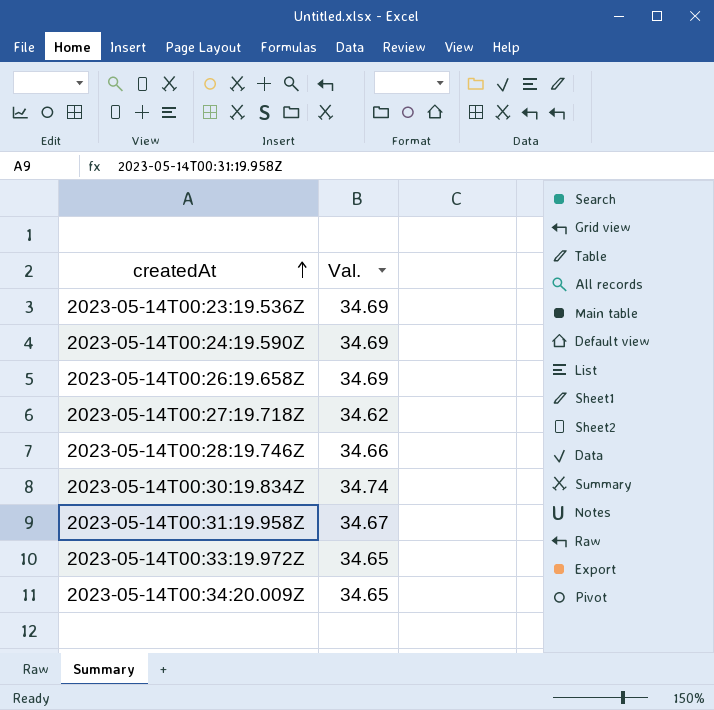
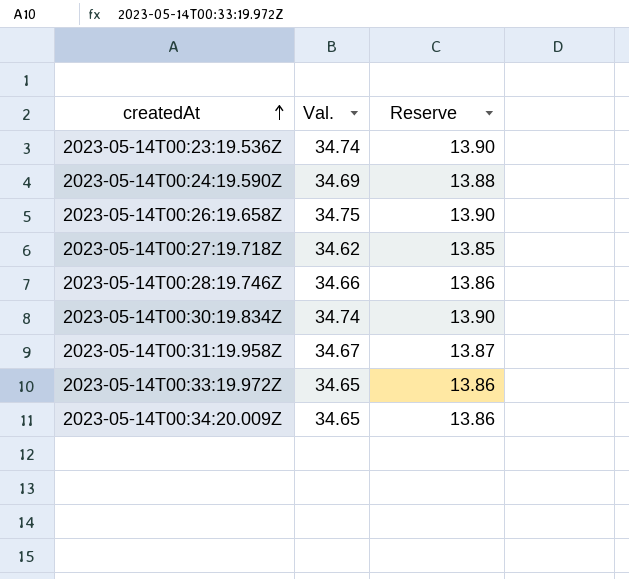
column Reserve | formula: none -> [Val.] * 0.4
2023-05-14T00:23:19.536Z | Val.: 34.69 -> 34.74
2023-05-14T00:26:19.658Z | Val.: 34.69 -> 34.75

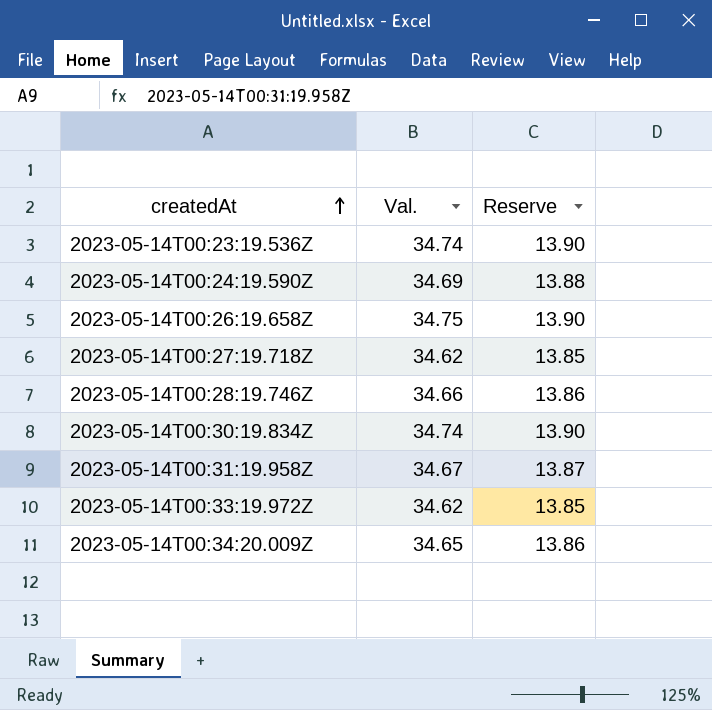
2023-05-14T00:33:19.972Z | Val.: 34.65 -> 34.62
2023-05-14T00:33:19.972Z | Reserve: 13.86 -> 13.85

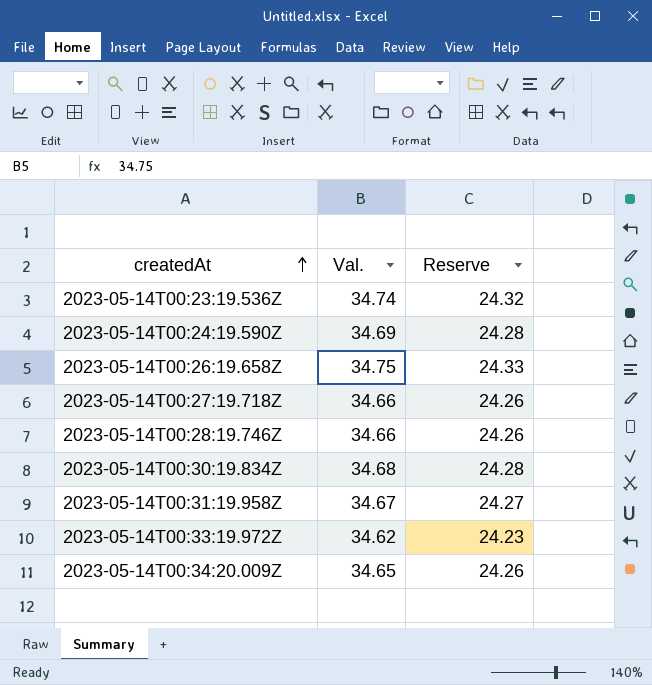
column Reserve | formula: [Val.] * 0.4 -> [Val.] * 0.7
2023-05-14T00:27:19.718Z | Val.: 34.62 -> 34.66
2023-05-14T00:30:19.834Z | Val.: 34.74 -> 34.68

